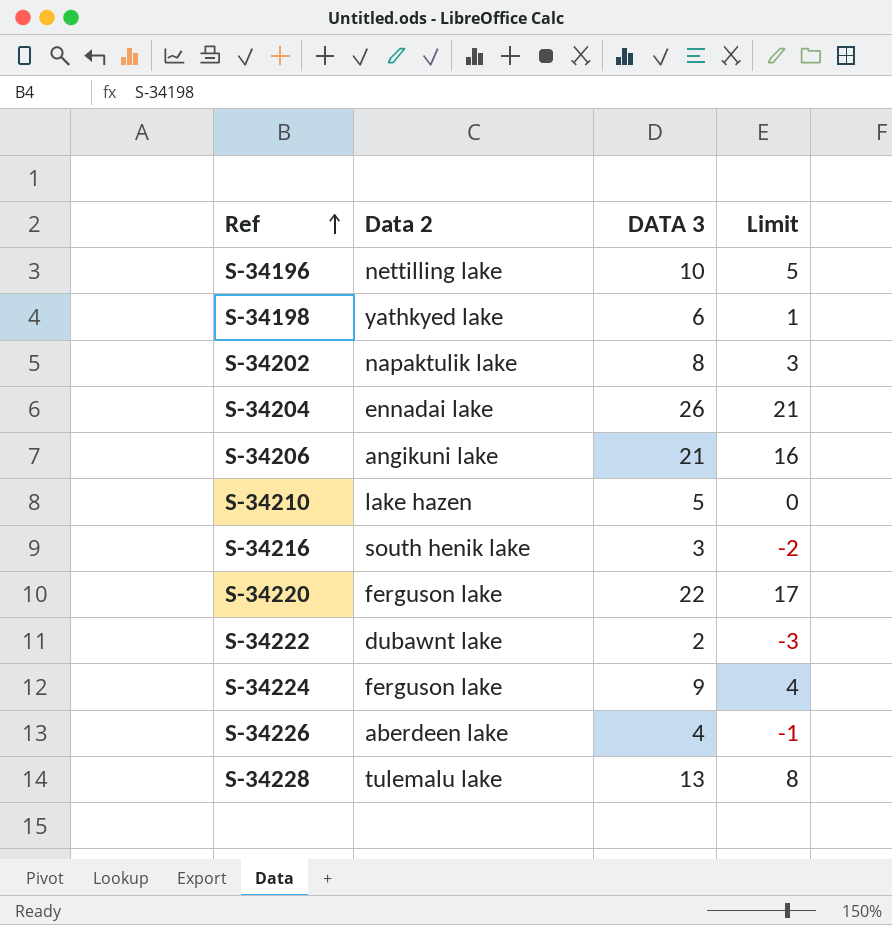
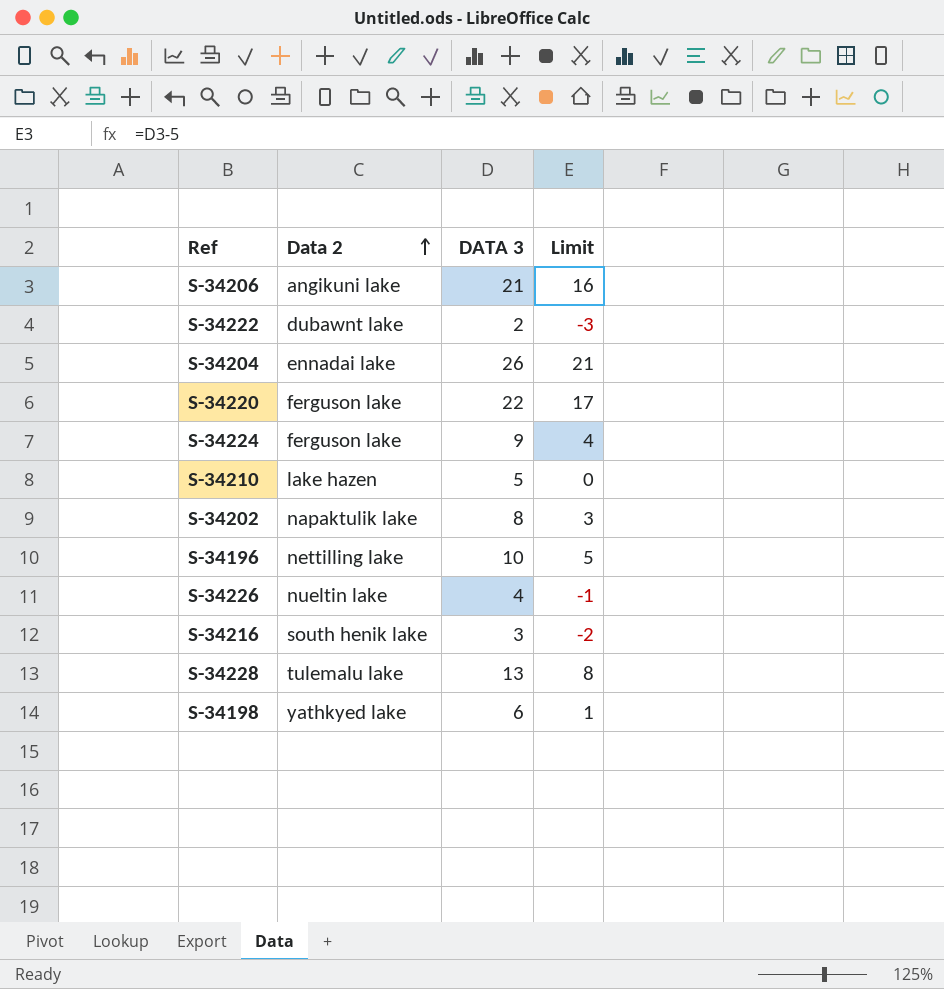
row order: Ref ascending -> Data 2 ascending
S-34226 | Data 2: aberdeen lake -> nueltin lake

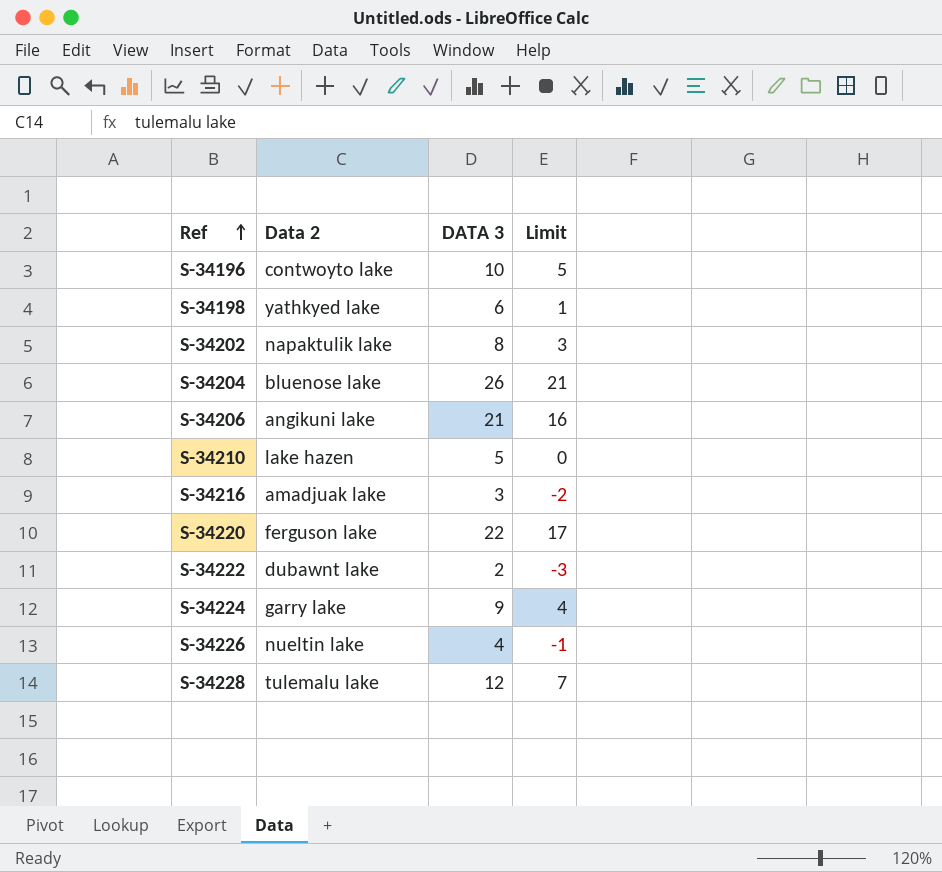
row order: Data 2 ascending -> Ref ascending
S-34196 | Data 2: nettilling lake -> contwoyto lake
S-34204 | Data 2: ennadai lake -> bluenose lake
S-34216 | Data 2: south henik lake -> amadjuak lake
S-34224 | Data 2: ferguson lake -> garry lake
S-34228 | DATA 3: 13 -> 12
S-34228 | Limit: 8 -> 7

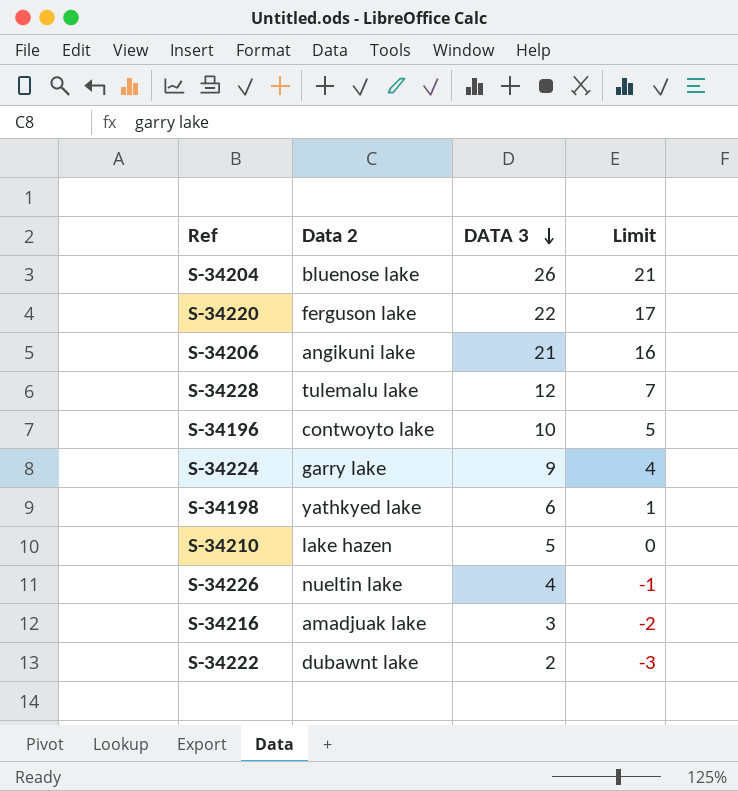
row order: Ref ascending -> DATA 3 descending
row S-34202: napaktulik lake | 8 | 3 -> none

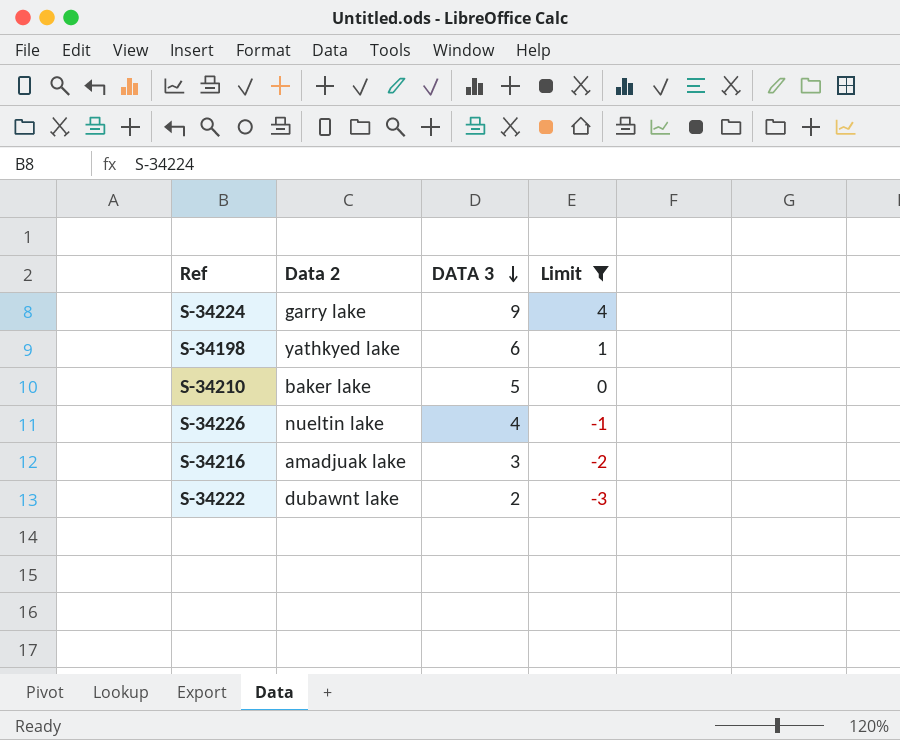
filter: none -> Limit <= 4
S-34210 | Data 2: lake hazen -> baker lake

